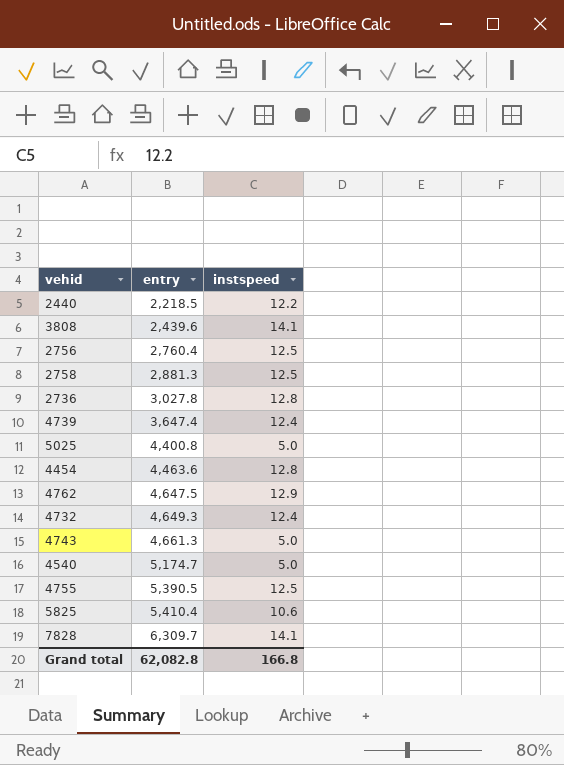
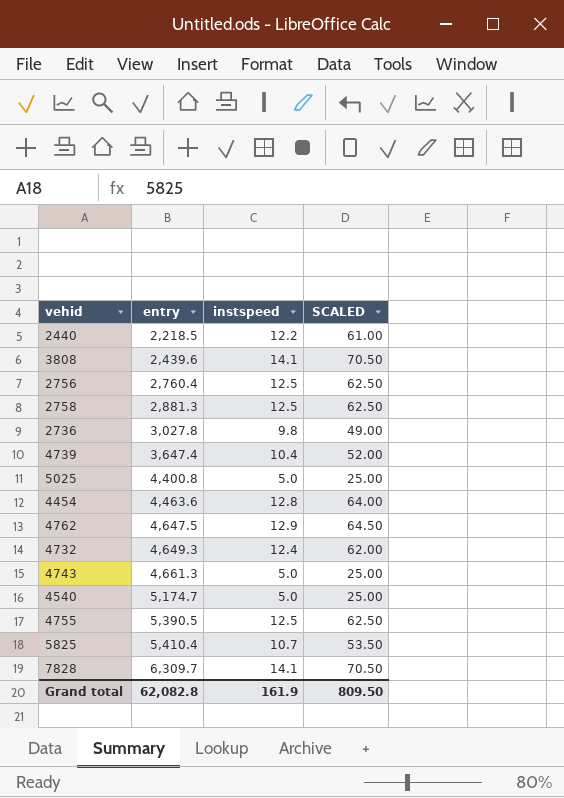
column SCALED | formula: none -> [instspeed] * 5
2736 | instspeed: 12.8 -> 9.8
4739 | instspeed: 12.4 -> 10.4
5825 | instspeed: 10.6 -> 10.7
Grand total | instspeed: 166.8 -> 161.9

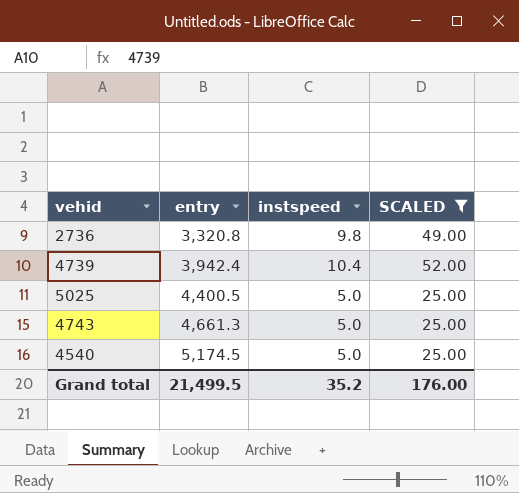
filter: none -> SCALED <= 52.00
2736 | entry: 3,027.8 -> 3,320.8
4739 | entry: 3,647.4 -> 3,942.4
5025 | entry: 4,400.8 -> 4,400.5
4540 | entry: 5,174.7 -> 5,174.5
Grand total | entry: 62,082.8 -> 21,499.5
Grand total | instspeed: 161.9 -> 35.2
Grand total | SCALED: 809.50 -> 176.00

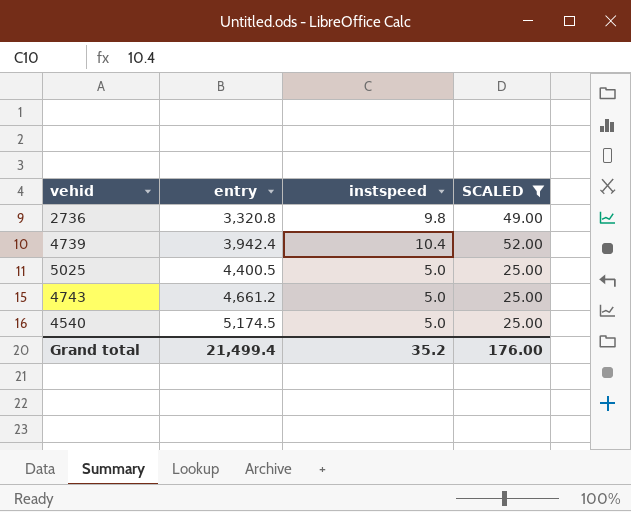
4743 | entry: 4,661.3 -> 4,661.2
Grand total | entry: 21,499.5 -> 21,499.4

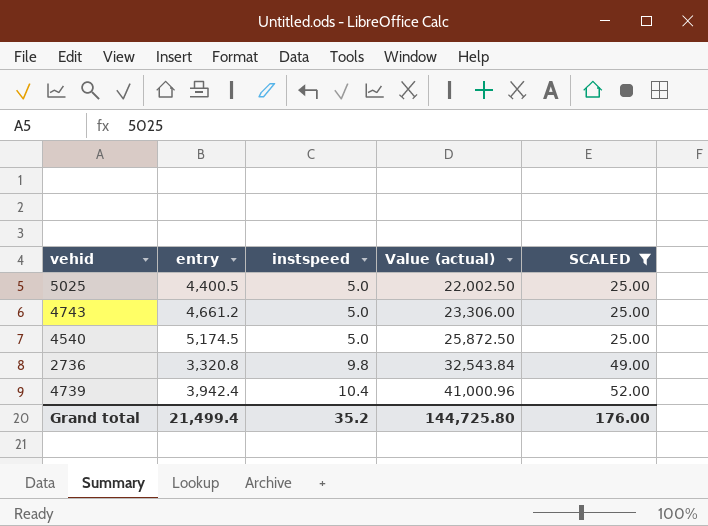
row order: entry ascending -> instspeed ascending
column Value (actual) | formula: none -> [entry] * [instspeed]

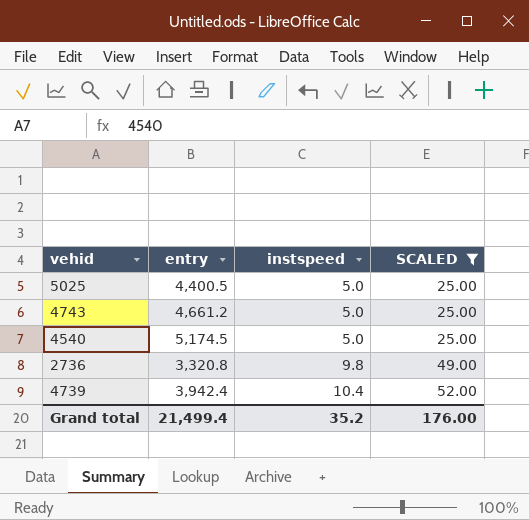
column Value (actual) | formula: [entry] * [instspeed] -> none

